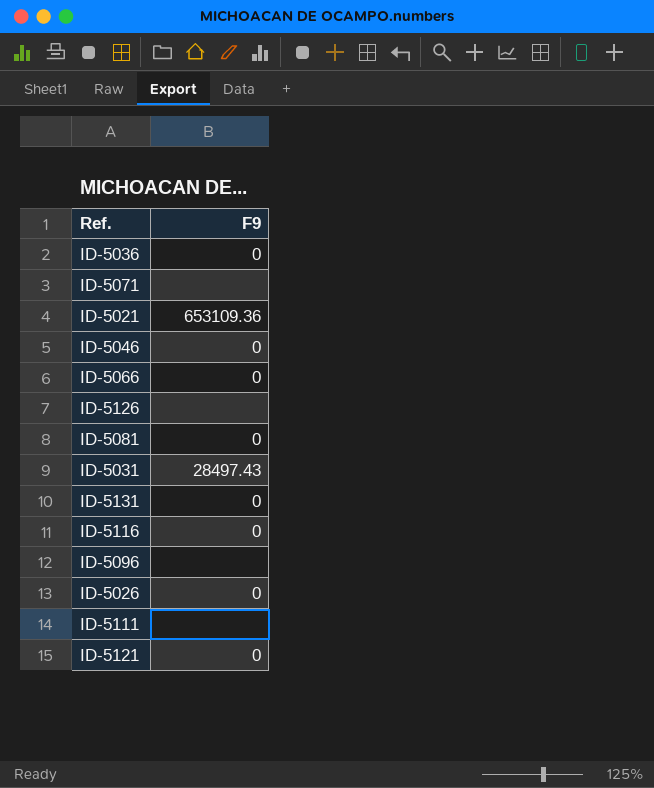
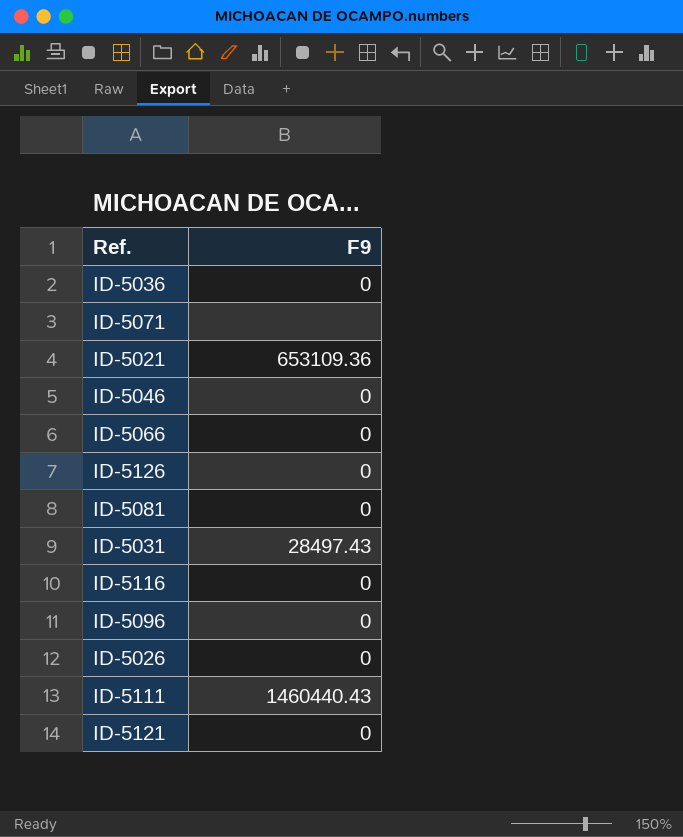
row ID-5131: 0 -> none
ID-5126 | F9: none -> 0
ID-5096 | F9: none -> 0
ID-5111 | F9: none -> 1460440.43

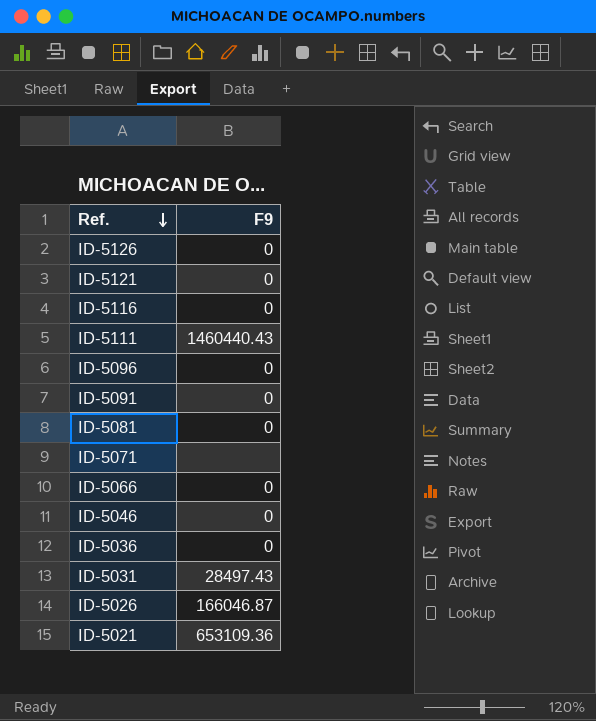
row order: none -> Ref. descending
row ID-5091: none -> 0
ID-5026 | F9: 0 -> 166046.87

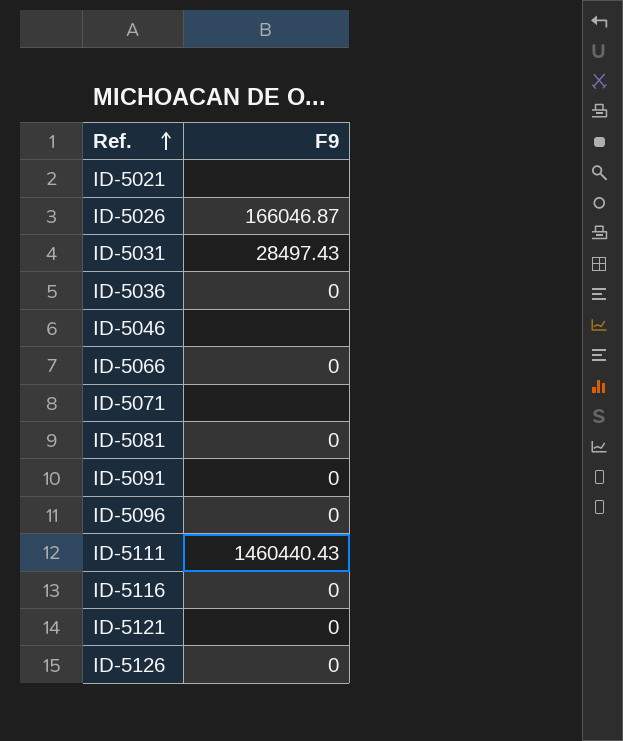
row order: Ref. descending -> Ref. ascending
ID-5021 | F9: 653109.36 -> none
ID-5046 | F9: 0 -> none

